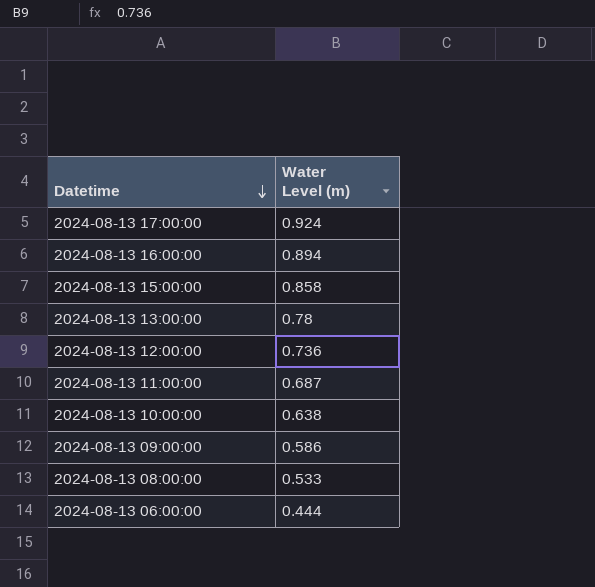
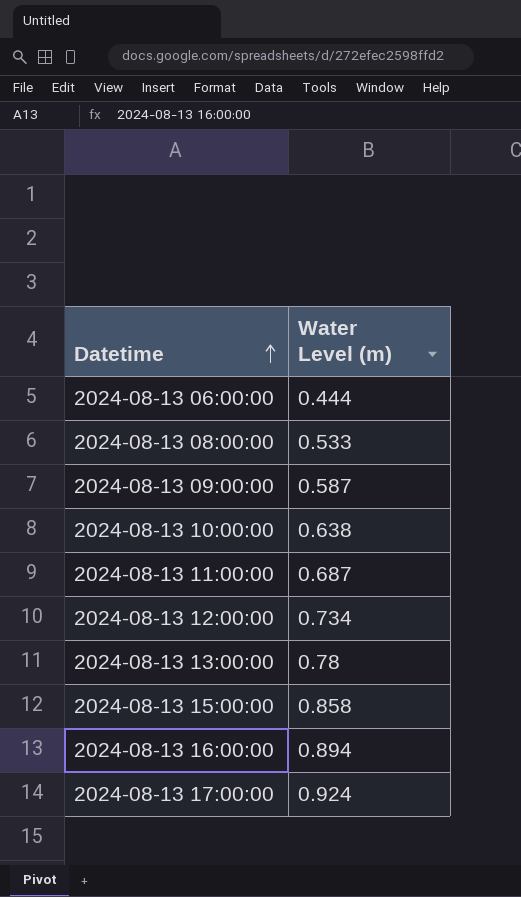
row order: Datetime descending -> Datetime ascending
2024-08-13 09:00:00 | Water Level (m): 0.586 -> 0.587
2024-08-13 12:00:00 | Water Level (m): 0.736 -> 0.734

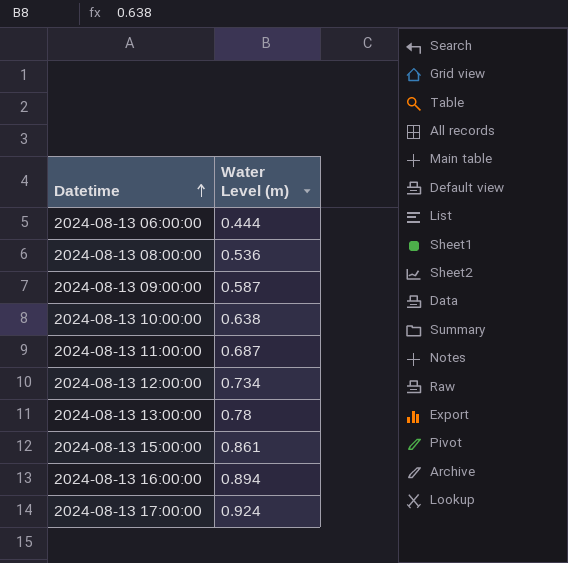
2024-08-13 08:00:00 | Water Level (m): 0.533 -> 0.536
2024-08-13 15:00:00 | Water Level (m): 0.858 -> 0.861

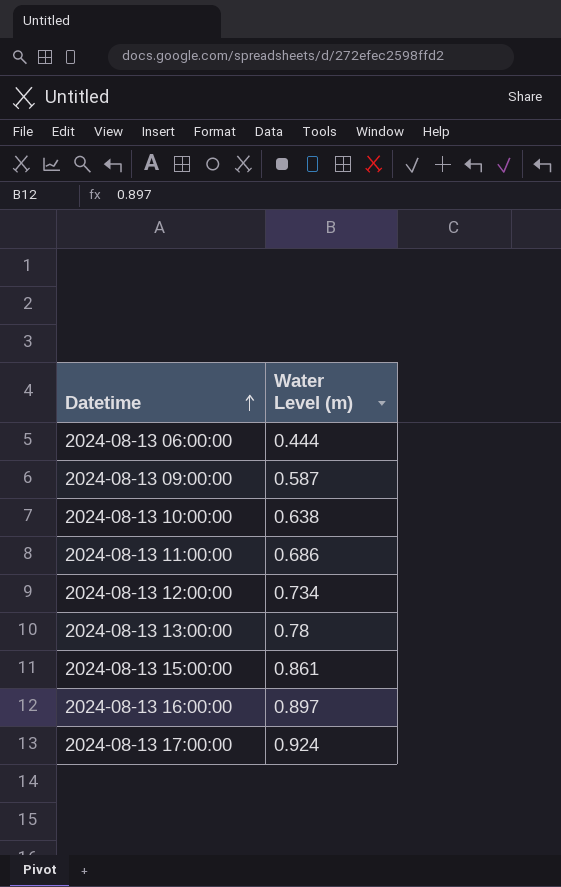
row 2024-08-13 08:00:00: 0.536 -> none
2024-08-13 11:00:00 | Water Level (m): 0.687 -> 0.686
2024-08-13 16:00:00 | Water Level (m): 0.894 -> 0.897

